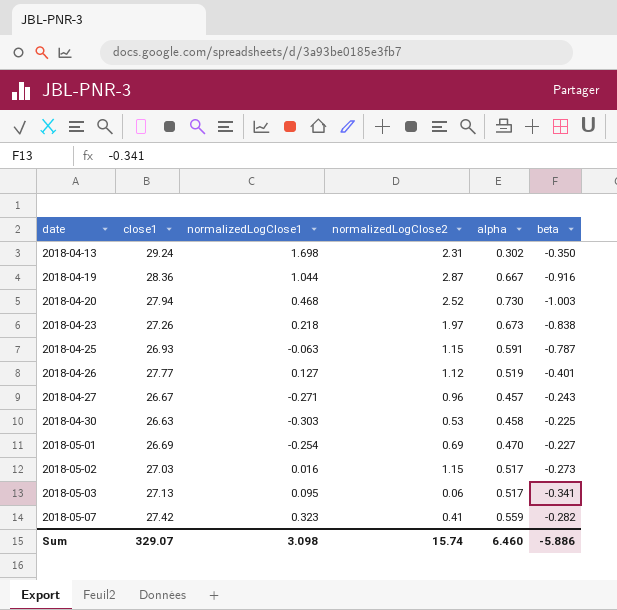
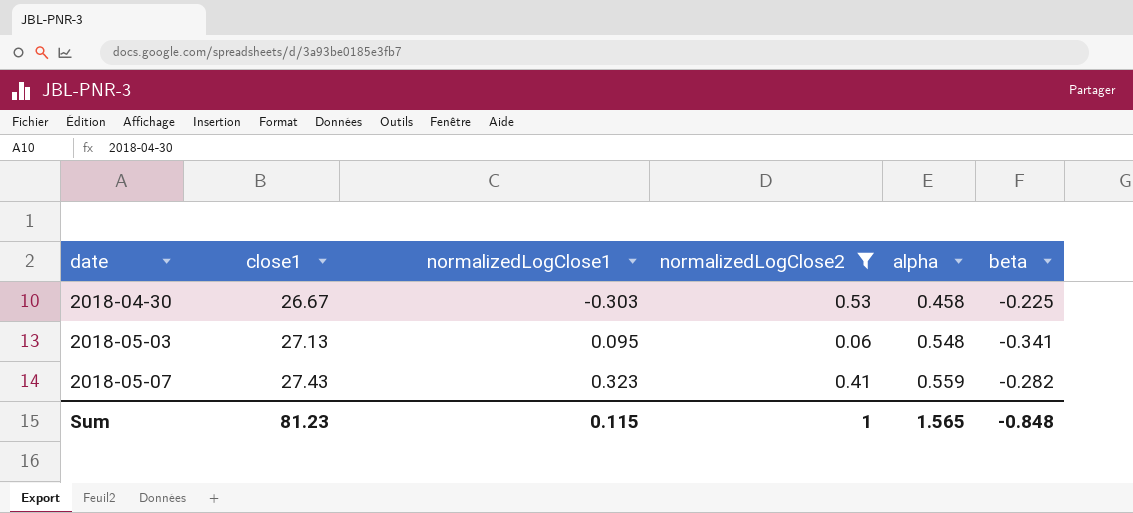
filter: none -> normalizedLogClose2 <= 0.53
2018-04-30 | close1: 26.63 -> 26.67
2018-05-03 | alpha: 0.517 -> 0.548
2018-05-07 | close1: 27.42 -> 27.43
Sum | close1: 329.07 -> 81.23
Sum | normalizedLogClose1: 3.098 -> 0.115
Sum | normalizedLogClose2: 15.74 -> 1
Sum | alpha: 6.460 -> 1.565
Sum | beta: -5.886 -> -0.848

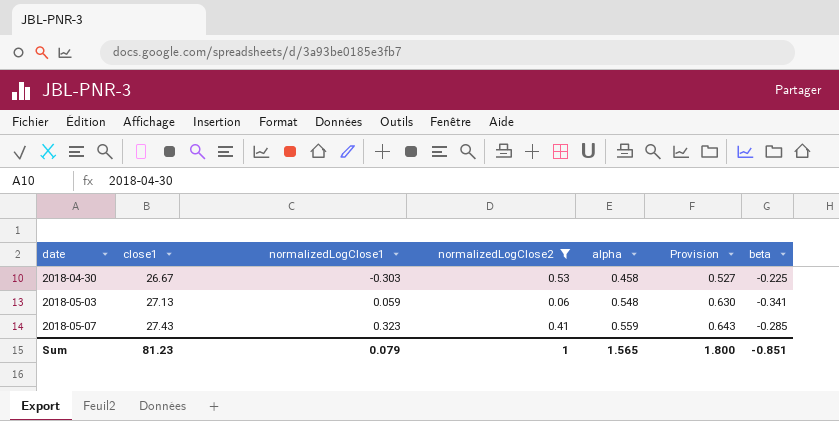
column Provision | formula: none -> [alpha] * 1.15
2018-05-03 | normalizedLogClose1: 0.095 -> 0.059
2018-05-07 | beta: -0.282 -> -0.285
Sum | normalizedLogClose1: 0.115 -> 0.079
Sum | beta: -0.848 -> -0.851

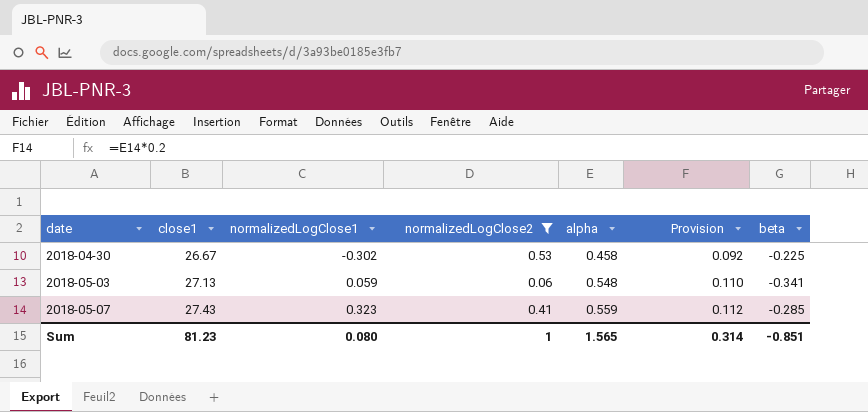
column Provision | formula: [alpha] * 1.15 -> [alpha] * 0.2
2018-04-30 | normalizedLogClose1: -0.303 -> -0.302
Sum | normalizedLogClose1: 0.079 -> 0.080
Sum | Provision: 1.800 -> 0.314

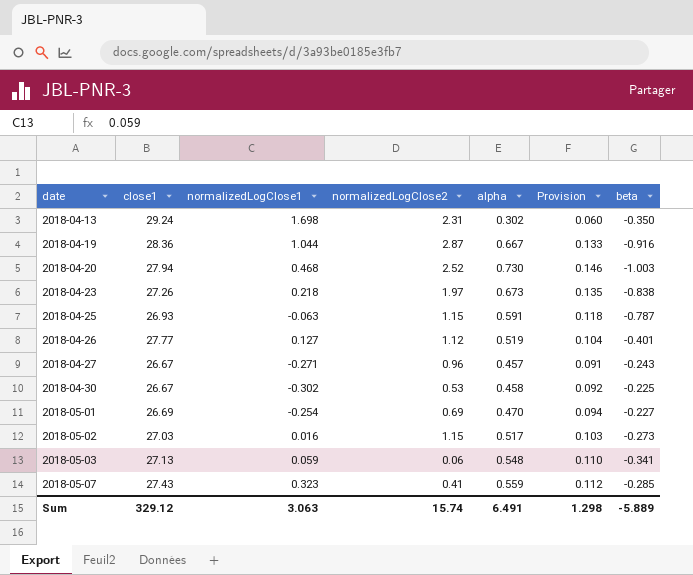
filter: normalizedLogClose2 <= 0.53 -> none
Sum | close1: 81.23 -> 329.12
Sum | normalizedLogClose1: 0.080 -> 3.063
Sum | normalizedLogClose2: 1 -> 15.74
Sum | alpha: 1.565 -> 6.491
Sum | Provision: 0.314 -> 1.298
Sum | beta: -0.851 -> -5.889

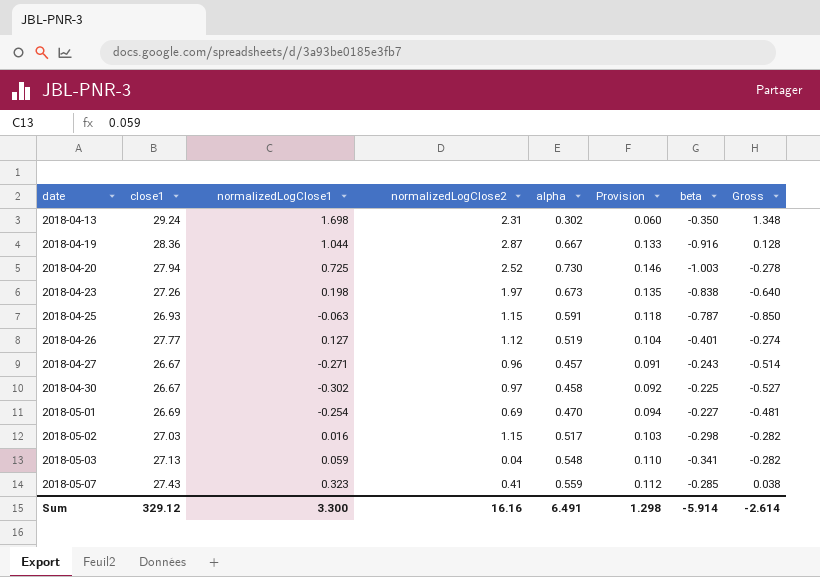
column Gross | formula: none -> [normalizedLogClose1] + [beta]
2018-04-20 | normalizedLogClose1: 0.468 -> 0.725
2018-04-23 | normalizedLogClose1: 0.218 -> 0.198
2018-04-30 | normalizedLogClose2: 0.53 -> 0.97
2018-05-02 | beta: -0.273 -> -0.298
2018-05-03 | normalizedLogClose2: 0.06 -> 0.04
Sum | normalizedLogClose1: 3.063 -> 3.300
Sum | normalizedLogClose2: 15.74 -> 16.16
Sum | beta: -5.889 -> -5.914

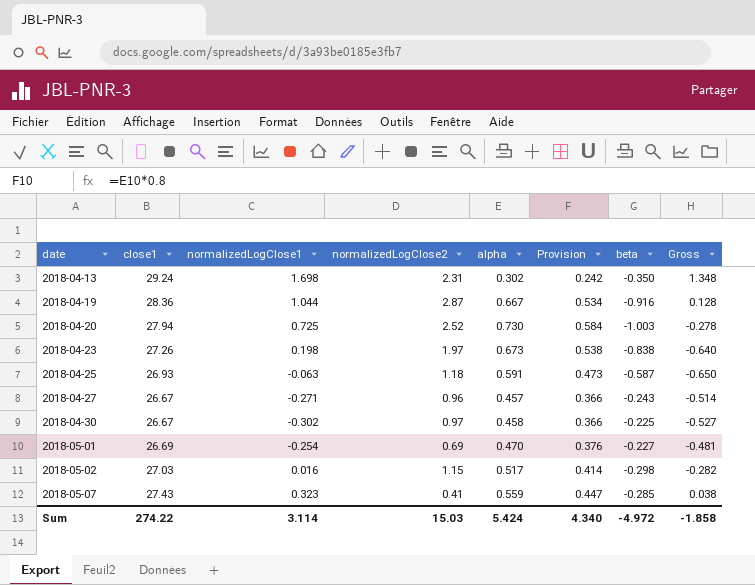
column Provision | formula: [alpha] * 0.2 -> [alpha] * 0.8
row 2018-04-26: 27.77 | 0.127 | 1.12 | 0.519 | 0.104 | -0.401 | -0.274 -> none
row 2018-05-03: 27.13 | 0.059 | 0.04 | 0.548 | 0.110 | -0.341 | -0.282 -> none
2018-04-25 | normalizedLogClose2: 1.15 -> 1.18
2018-04-25 | beta: -0.787 -> -0.587
2018-04-25 | Gross: -0.850 -> -0.650
Sum | close1: 329.12 -> 274.22
Sum | normalizedLogClose1: 3.300 -> 3.114
Sum | normalizedLogClose2: 16.16 -> 15.03
Sum | alpha: 6.491 -> 5.424
Sum | Provision: 1.298 -> 4.340
Sum | beta: -5.914 -> -4.972
Sum | Gross: -2.614 -> -1.858

